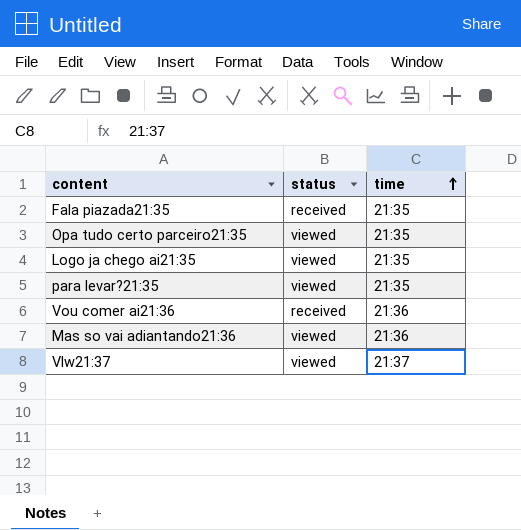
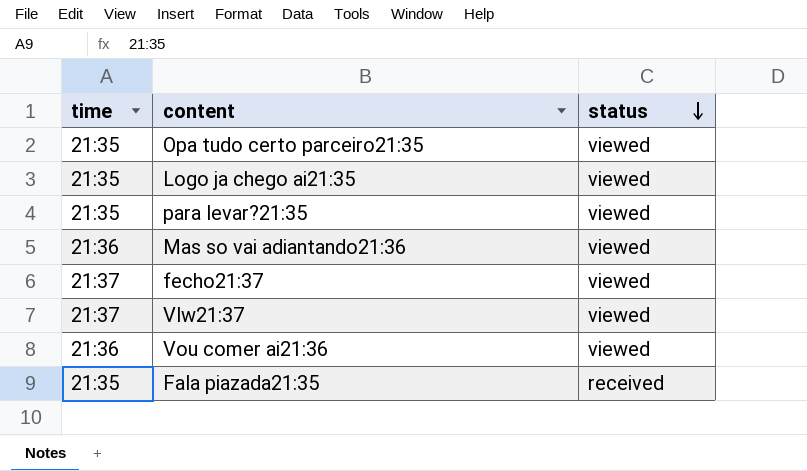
row order: time ascending -> status descending
column time | position: 3 -> 1
row fecho21:37: none -> 21:37 | viewed
Vou comer ai21:36 | status: received -> viewed

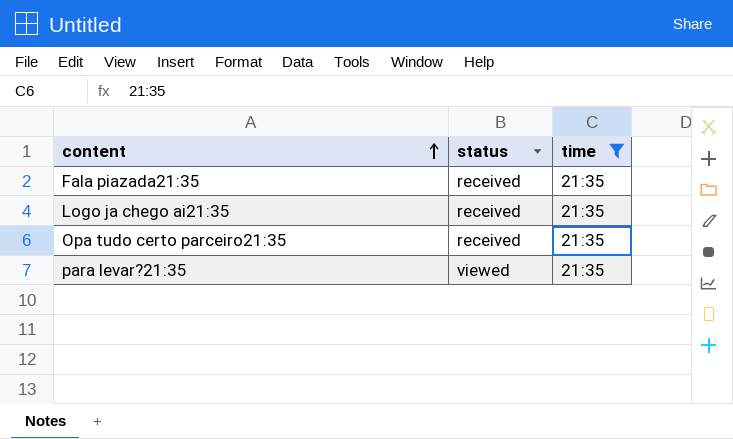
filter: none -> time = 21:35
row order: status descending -> content ascending
column time | position: 1 -> 3
Logo ja chego ai21:35 | status: viewed -> received
Opa tudo certo parceiro21:35 | status: viewed -> received

